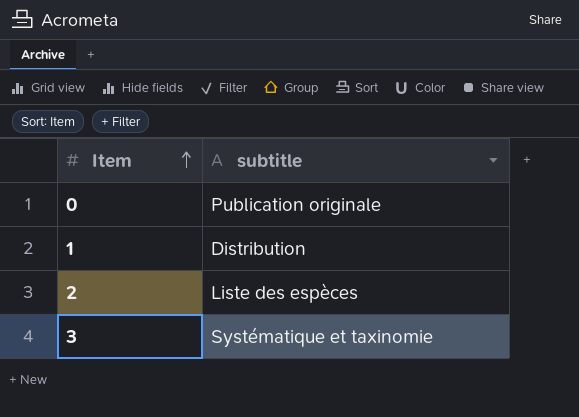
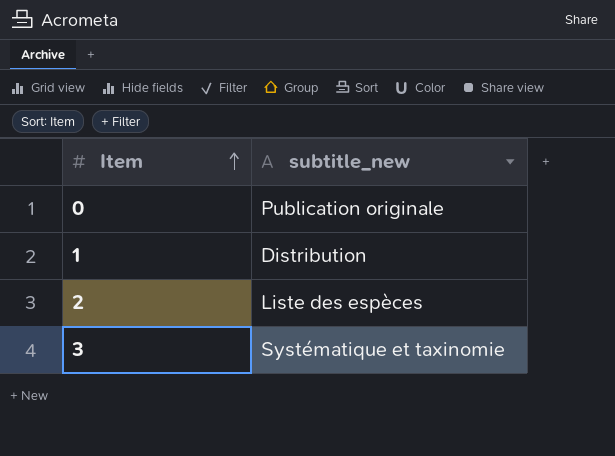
column name: subtitle -> subtitle_new

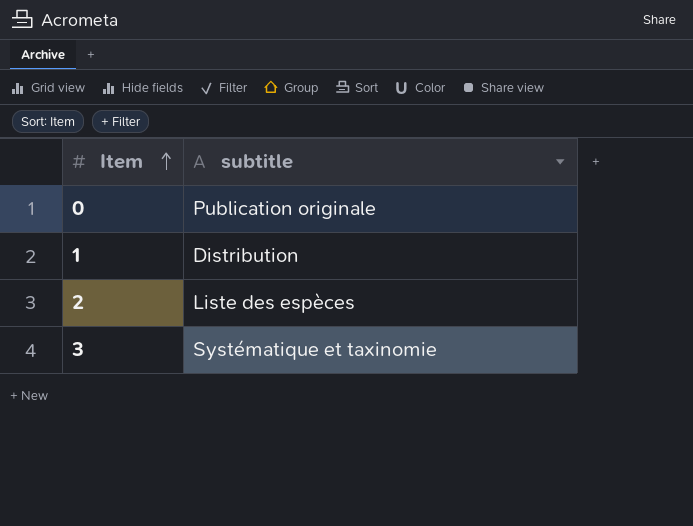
column name: subtitle_new -> subtitle

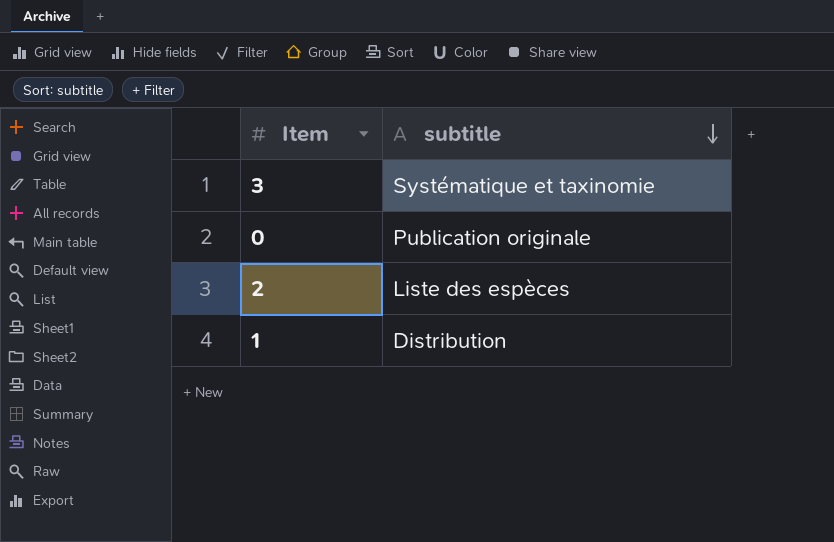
row order: Item ascending -> subtitle descending

